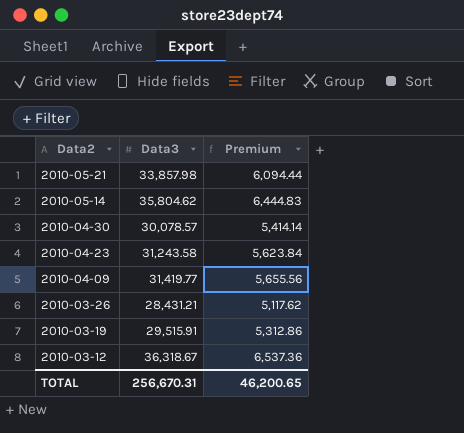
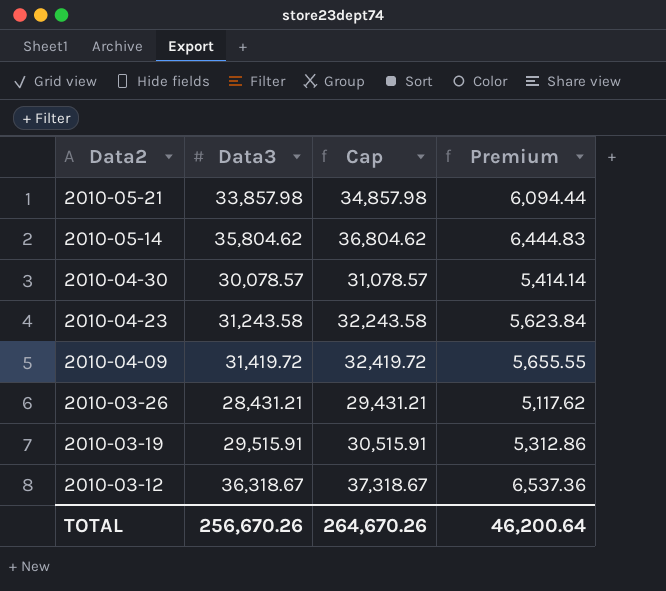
column Cap | formula: none -> [Data3] + 1000
2010-04-09 | Data3: 31,419.77 -> 31,419.72
2010-04-09 | Premium: 5,655.56 -> 5,655.55
TOTAL | Data3: 256,670.31 -> 256,670.26
TOTAL | Premium: 46,200.65 -> 46,200.64

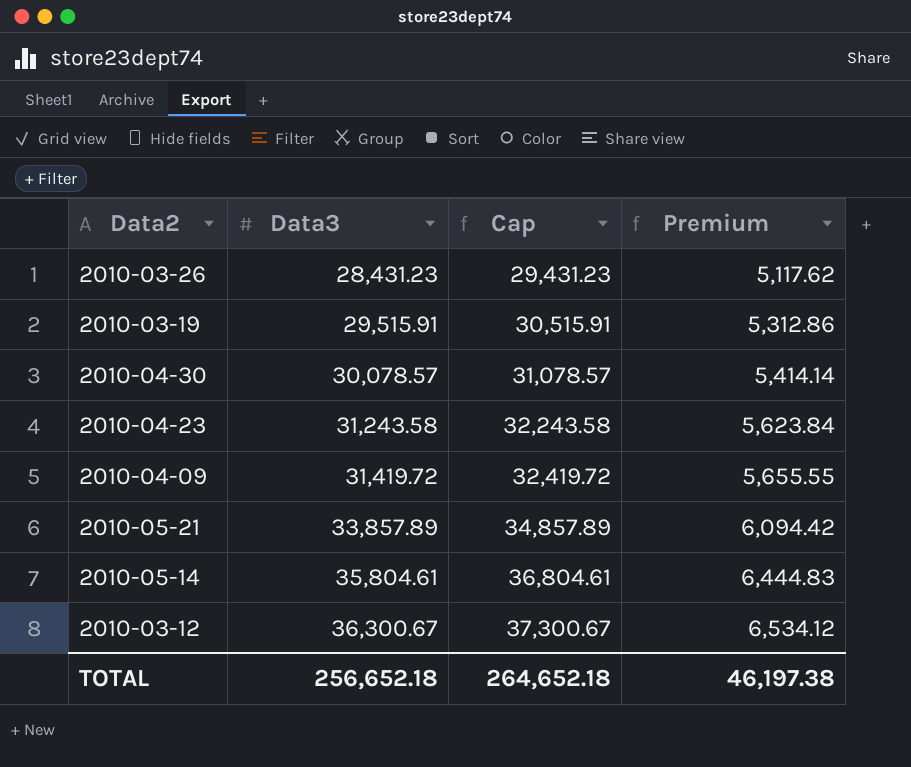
row order: Data2 descending -> Data3 ascending
2010-03-26 | Data3: 28,431.21 -> 28,431.23
2010-03-26 | Cap: 29,431.21 -> 29,431.23
2010-05-21 | Data3: 33,857.98 -> 33,857.89
2010-05-21 | Cap: 34,857.98 -> 34,857.89
2010-05-21 | Premium: 6,094.44 -> 6,094.42
2010-05-14 | Data3: 35,804.62 -> 35,804.61
2010-05-14 | Cap: 36,804.62 -> 36,804.61
2010-03-12 | Data3: 36,318.67 -> 36,300.67
2010-03-12 | Cap: 37,318.67 -> 37,300.67
2010-03-12 | Premium: 6,537.36 -> 6,534.12
TOTAL | Data3: 256,670.26 -> 256,652.18
TOTAL | Cap: 264,670.26 -> 264,652.18
TOTAL | Premium: 46,200.64 -> 46,197.38

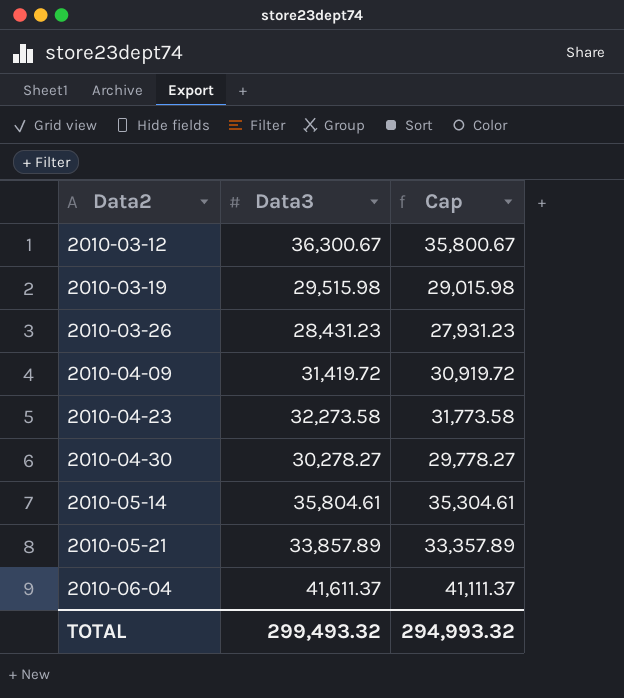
row order: Data3 ascending -> Data2 ascending
column Premium | formula: [Data3] * 0.18 -> none
column Cap | formula: [Data3] + 1000 -> [Data3] - 500
2010-03-19 | Data3: 29,515.91 -> 29,515.98
2010-04-23 | Data3: 31,243.58 -> 32,273.58
2010-04-30 | Data3: 30,078.57 -> 30,278.27
row 2010-06-04: none -> 41,611.37 | 41,111.37
TOTAL | Data3: 256,652.18 -> 299,493.32
TOTAL | Cap: 264,652.18 -> 294,993.32

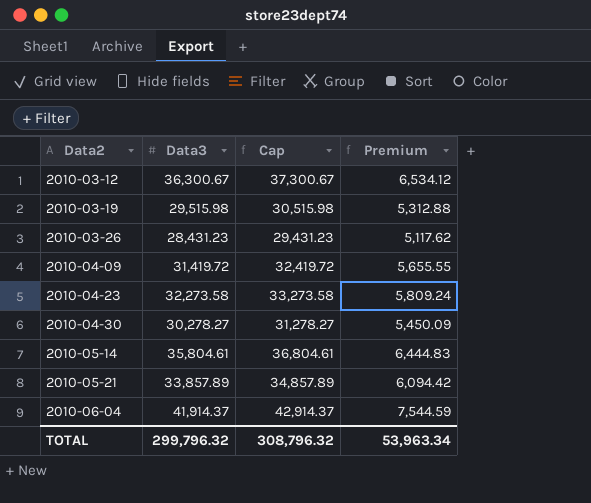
column Cap | formula: [Data3] - 500 -> [Data3] + 1000
column Premium | formula: none -> [Data3] * 0.18
2010-06-04 | Data3: 41,611.37 -> 41,914.37
TOTAL | Data3: 299,493.32 -> 299,796.32
TOTAL | Cap: 294,993.32 -> 308,796.32

